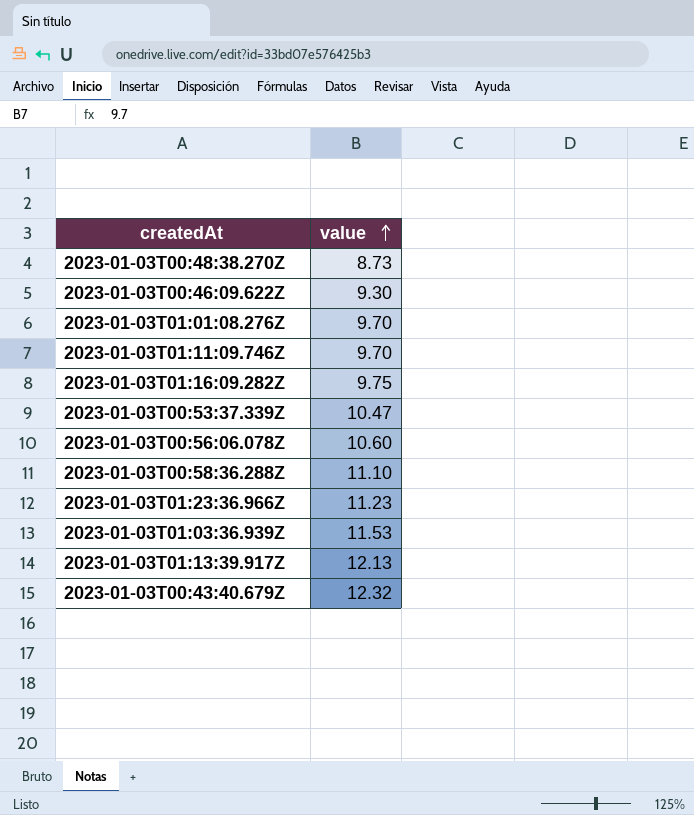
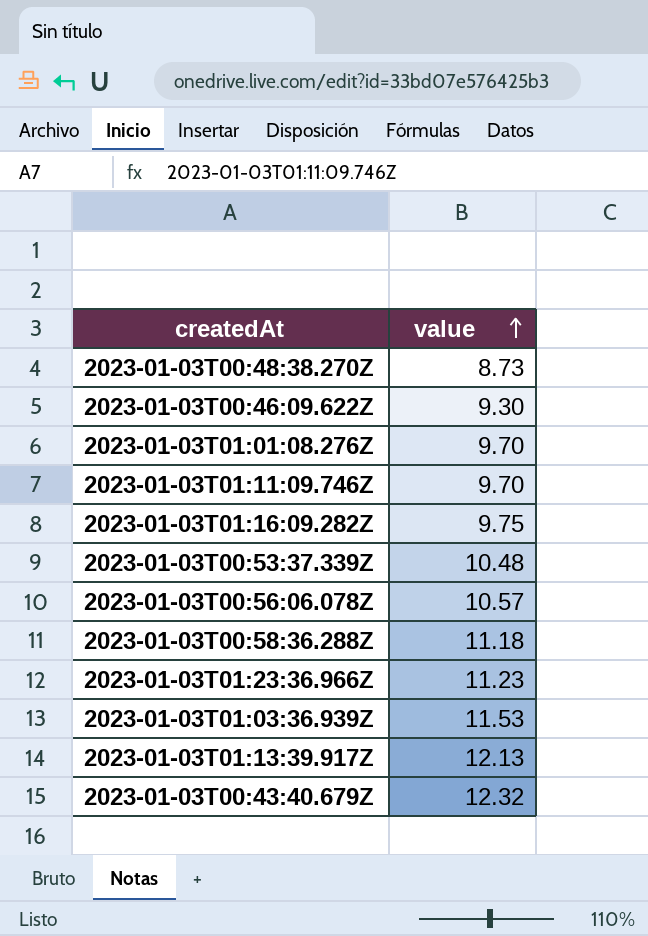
2023-01-03T00:53:37.339Z | value: 10.47 -> 10.48
2023-01-03T00:56:06.078Z | value: 10.60 -> 10.57
2023-01-03T00:58:36.288Z | value: 11.10 -> 11.18

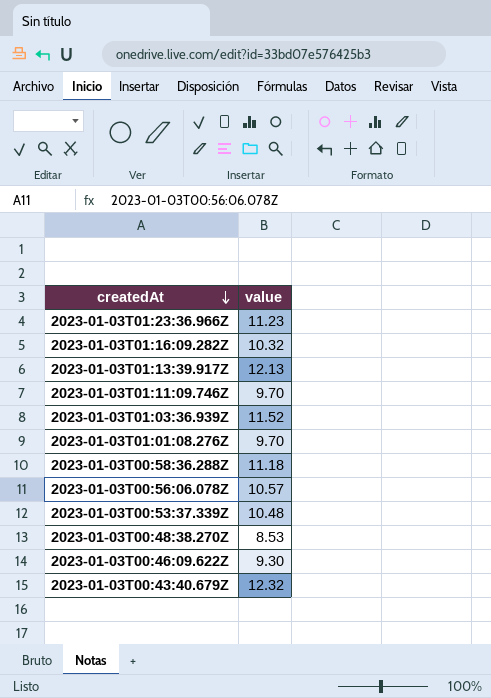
row order: value ascending -> createdAt descending
2023-01-03T01:16:09.282Z | value: 9.75 -> 10.32
2023-01-03T01:03:36.939Z | value: 11.53 -> 11.52
2023-01-03T00:48:38.270Z | value: 8.73 -> 8.53

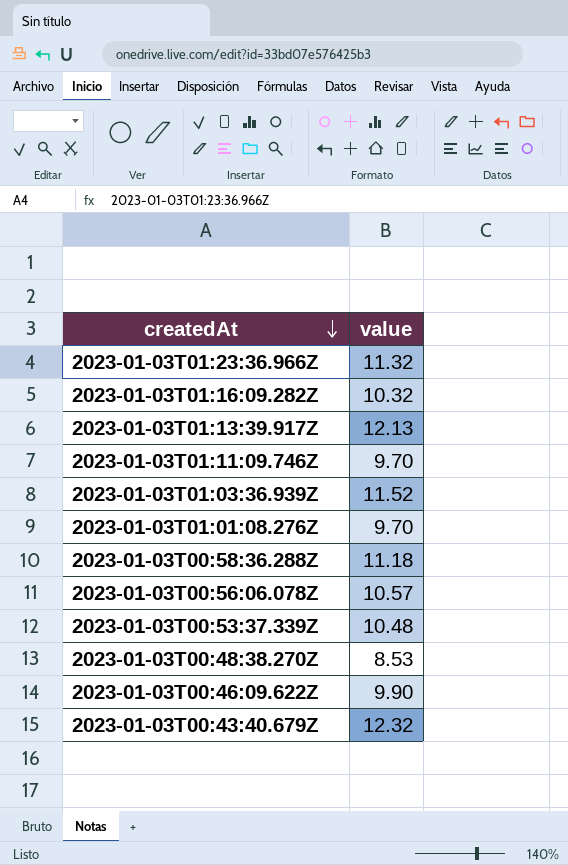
2023-01-03T01:23:36.966Z | value: 11.23 -> 11.32
2023-01-03T00:46:09.622Z | value: 9.30 -> 9.90

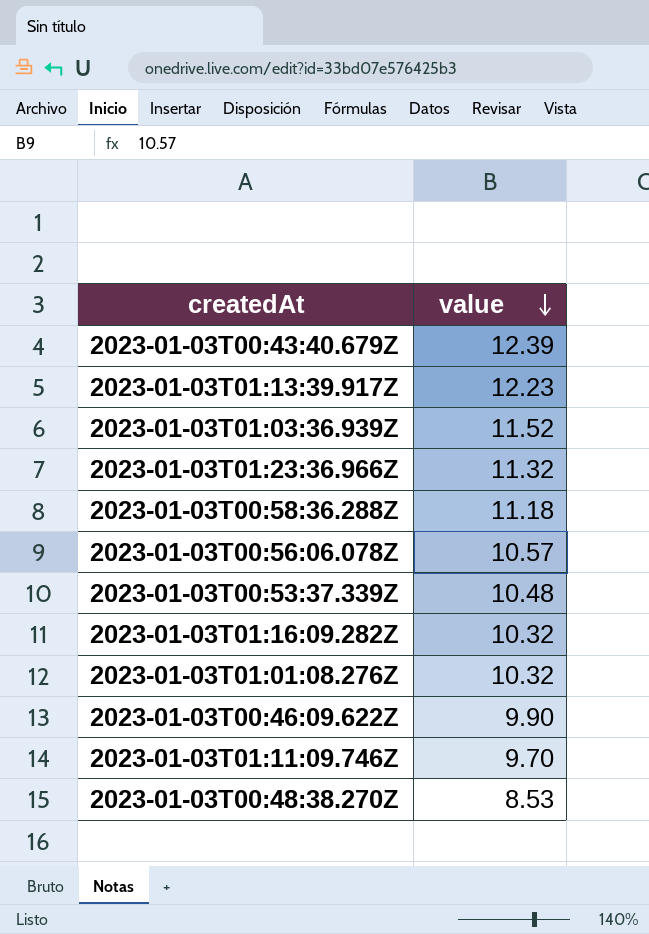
row order: createdAt descending -> value descending
2023-01-03T00:43:40.679Z | value: 12.32 -> 12.39
2023-01-03T01:13:39.917Z | value: 12.13 -> 12.23
2023-01-03T01:01:08.276Z | value: 9.70 -> 10.32

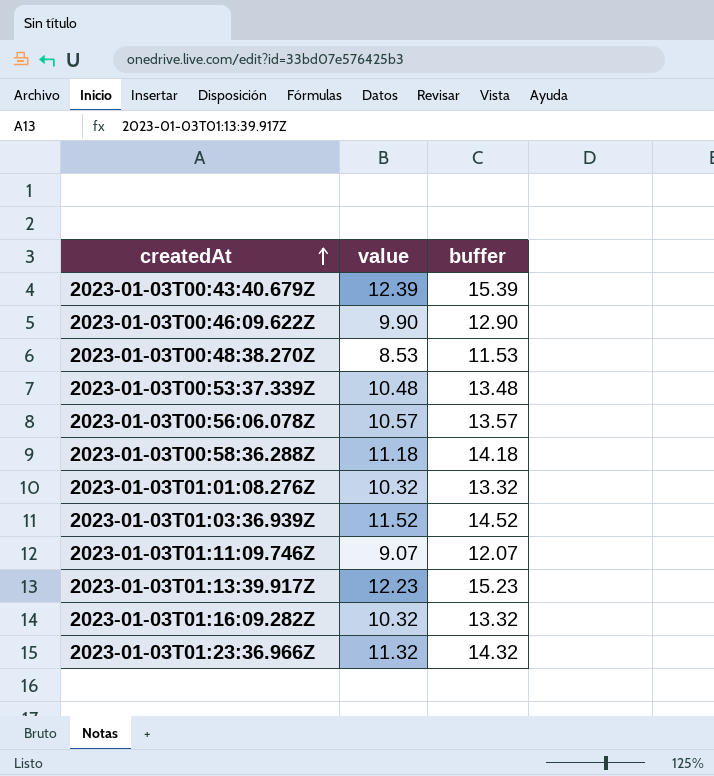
row order: value descending -> createdAt ascending
column buffer | formula: none -> [value] + 3
2023-01-03T01:11:09.746Z | value: 9.70 -> 9.07

